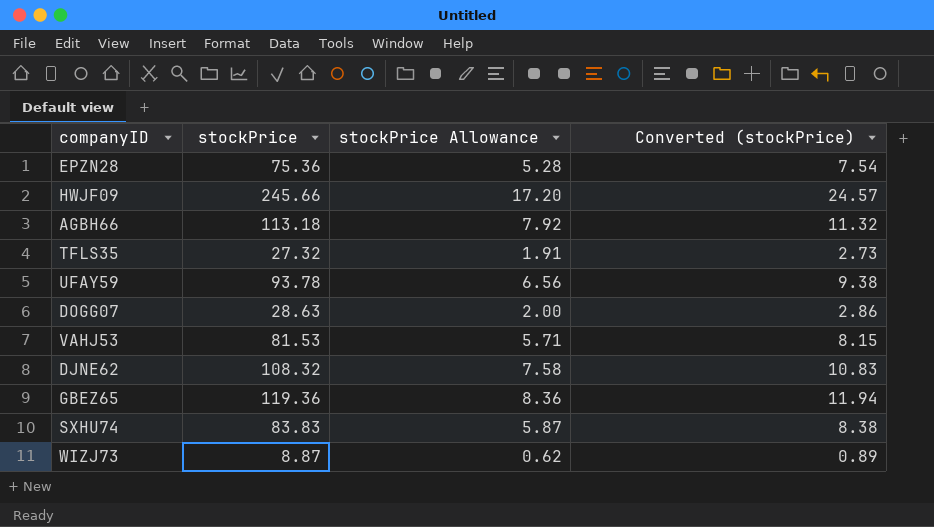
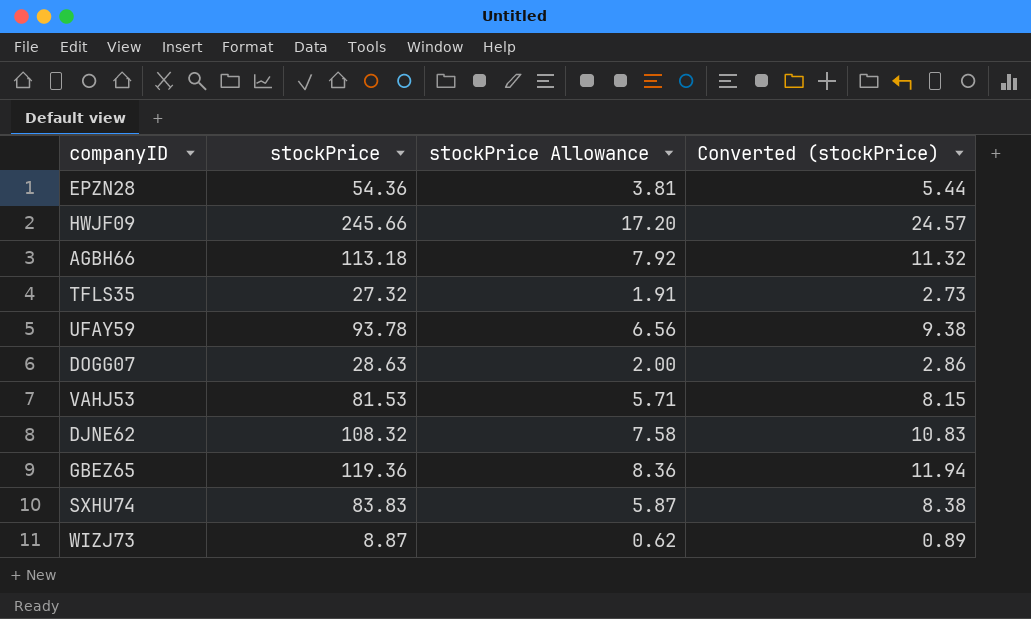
EPZN28 | stockPrice: 75.36 -> 54.36
EPZN28 | stockPrice Allowance: 5.28 -> 3.81
EPZN28 | Converted (stockPrice): 7.54 -> 5.44

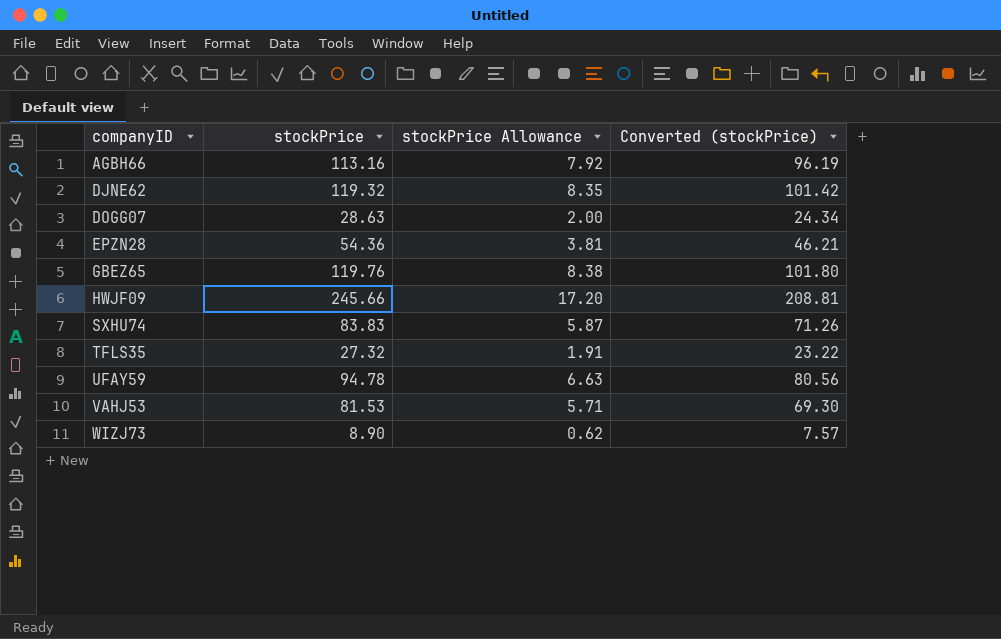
row order: none -> companyID ascending
column Converted (stockPrice) | formula: [stockPrice] * 0.1 -> [stockPrice] * 0.85
AGBH66 | stockPrice: 113.18 -> 113.16
DJNE62 | stockPrice: 108.32 -> 119.32
DJNE62 | stockPrice Allowance: 7.58 -> 8.35
GBEZ65 | stockPrice: 119.36 -> 119.76
GBEZ65 | stockPrice Allowance: 8.36 -> 8.38
UFAY59 | stockPrice: 93.78 -> 94.78
UFAY59 | stockPrice Allowance: 6.56 -> 6.63
WIZJ73 | stockPrice: 8.87 -> 8.90

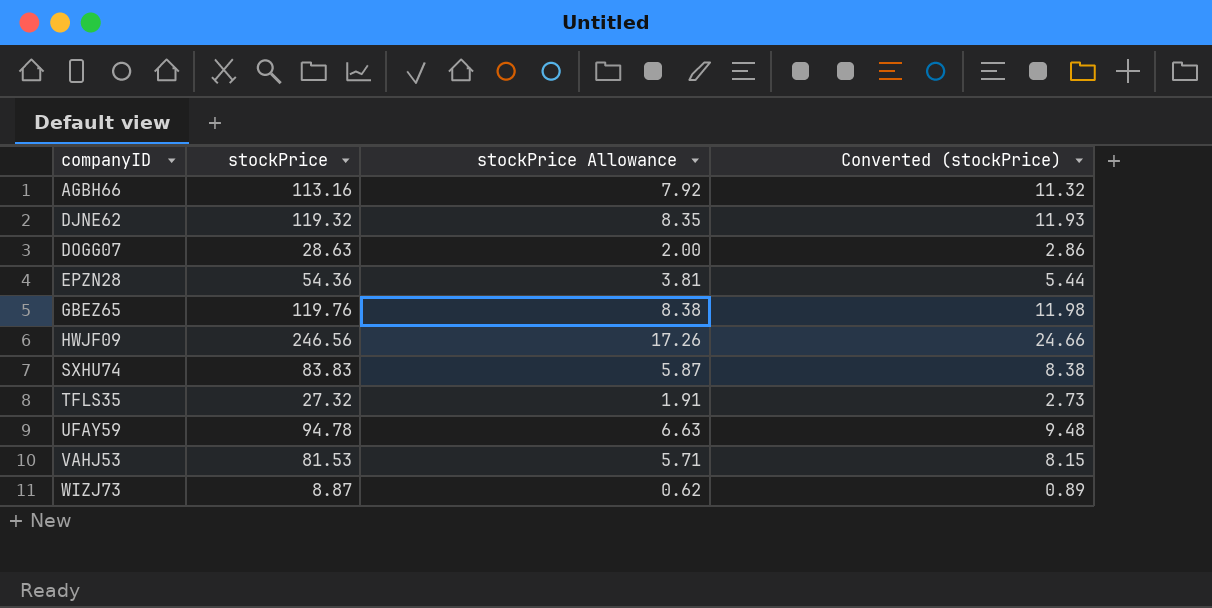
column Converted (stockPrice) | formula: [stockPrice] * 0.85 -> [stockPrice] * 0.1
HWJF09 | stockPrice: 245.66 -> 246.56
HWJF09 | stockPrice Allowance: 17.20 -> 17.26
WIZJ73 | stockPrice: 8.90 -> 8.87

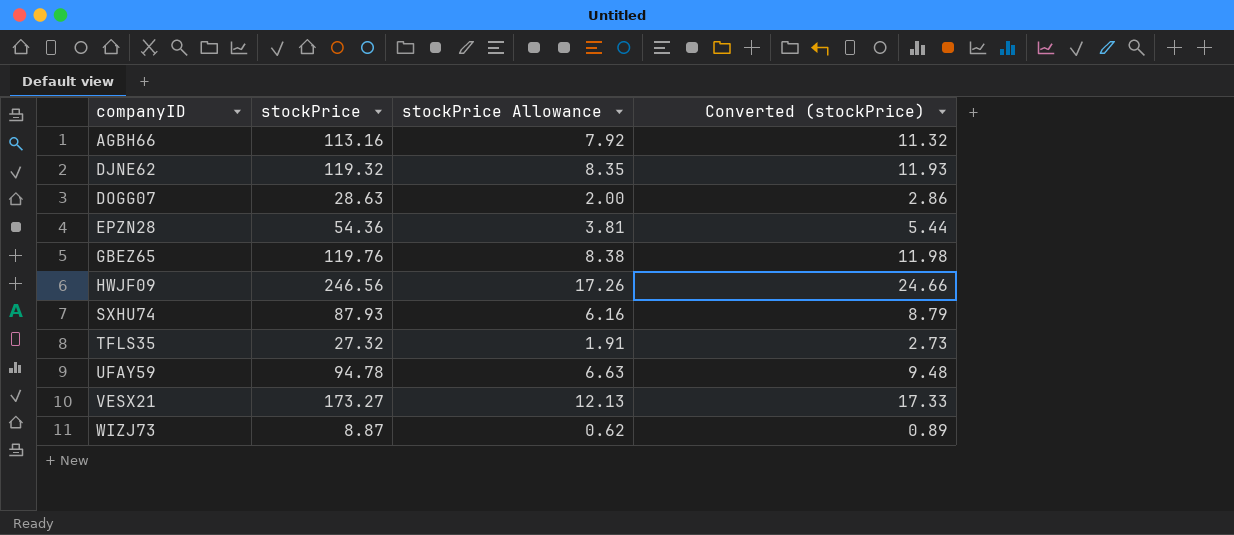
row VAHJ53: 81.53 | 5.71 | 8.15 -> none
SXHU74 | stockPrice: 83.83 -> 87.93
SXHU74 | stockPrice Allowance: 5.87 -> 6.16
SXHU74 | Converted (stockPrice): 8.38 -> 8.79
row VESX21: none -> 173.27 | 12.13 | 17.33

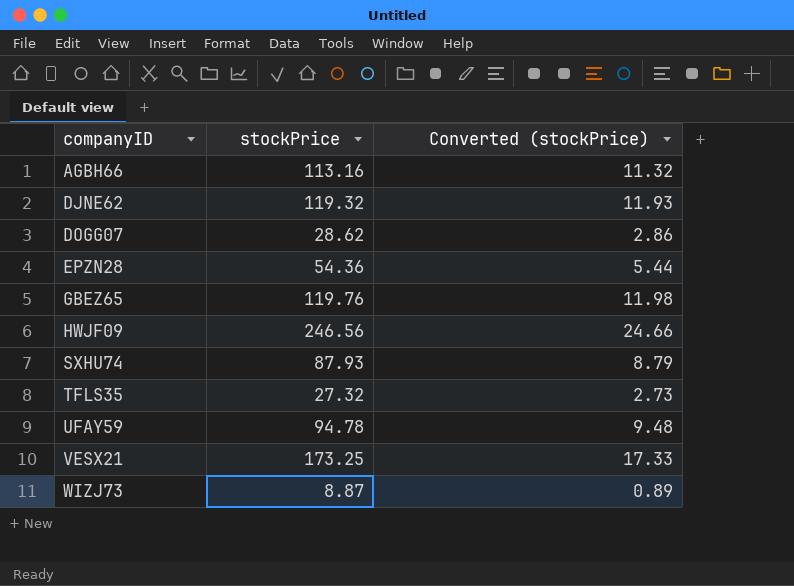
column stockPrice Allowance | formula: [stockPrice] * 0.07 -> none
DOGG07 | stockPrice: 28.63 -> 28.62
VESX21 | stockPrice: 173.27 -> 173.25

